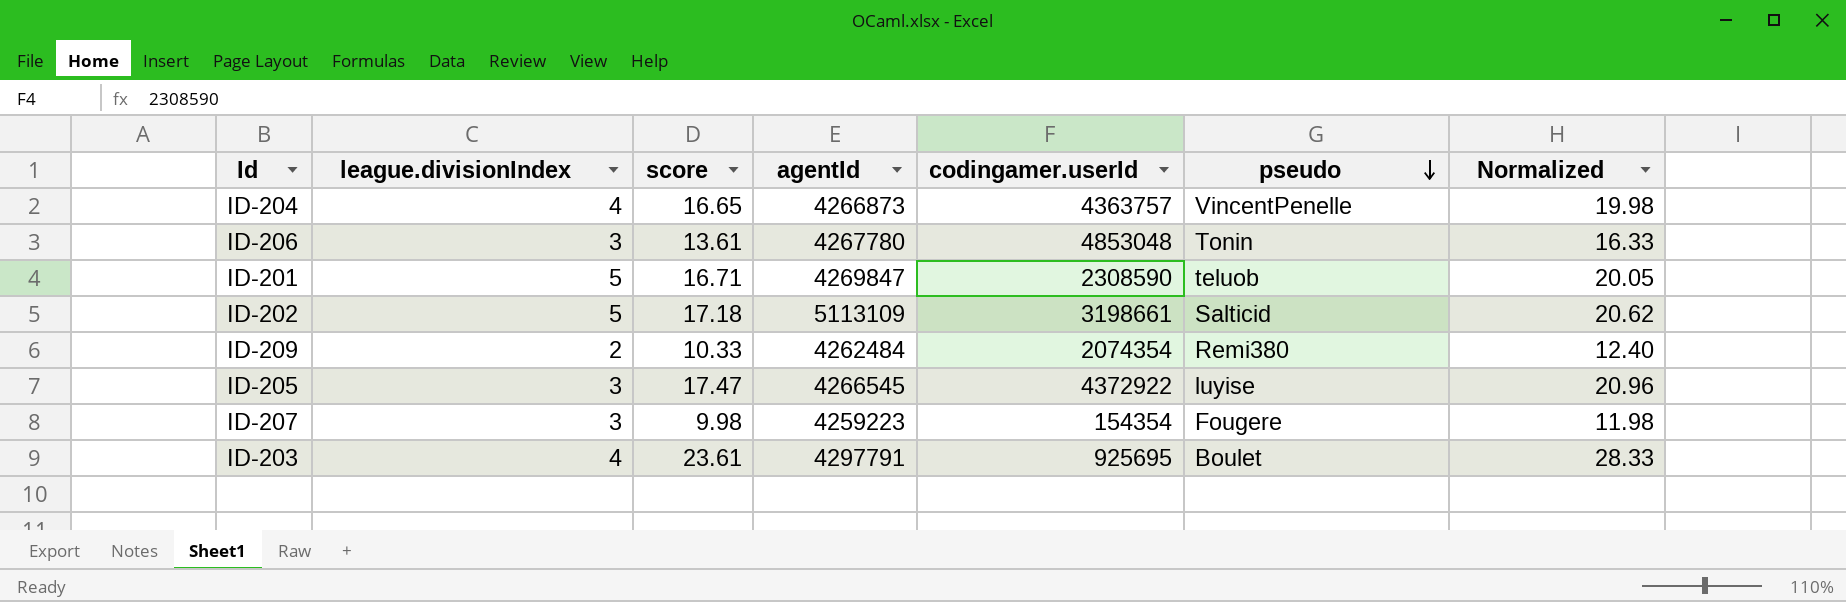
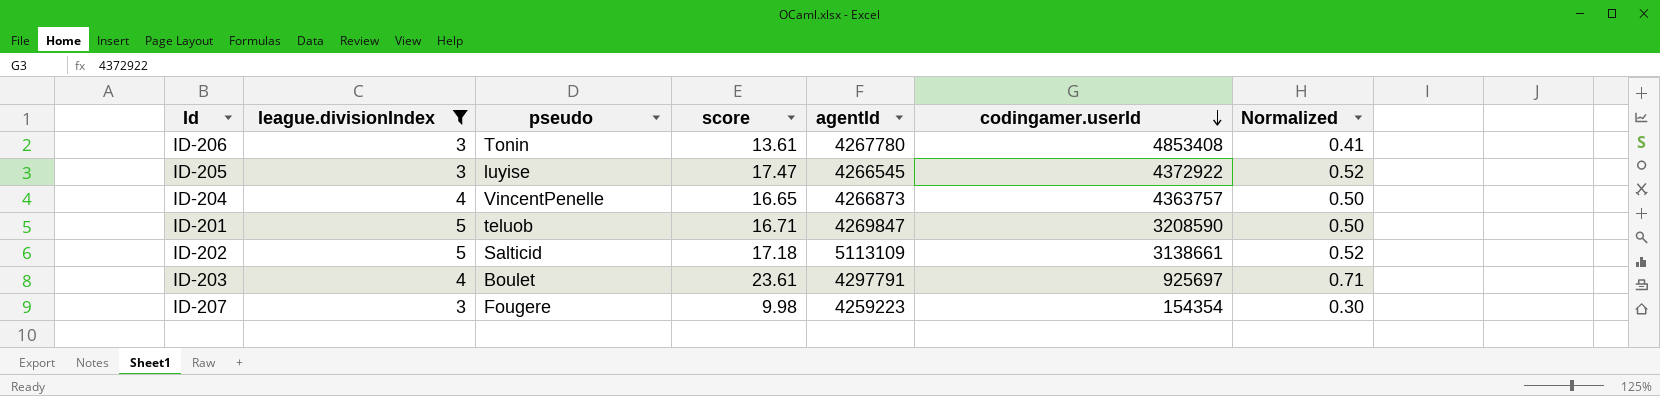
filter: none -> league.divisionIndex != 2
row order: pseudo descending -> codingamer.userId descending
column pseudo | position: 6 -> 3
column Normalized | formula: [score] * 1.2 -> [score] * 0.03
ID-206 | codingamer.userId: 4853048 -> 4853408
ID-201 | codingamer.userId: 2308590 -> 3208590
ID-202 | codingamer.userId: 3198661 -> 3138661
ID-203 | codingamer.userId: 925695 -> 925697

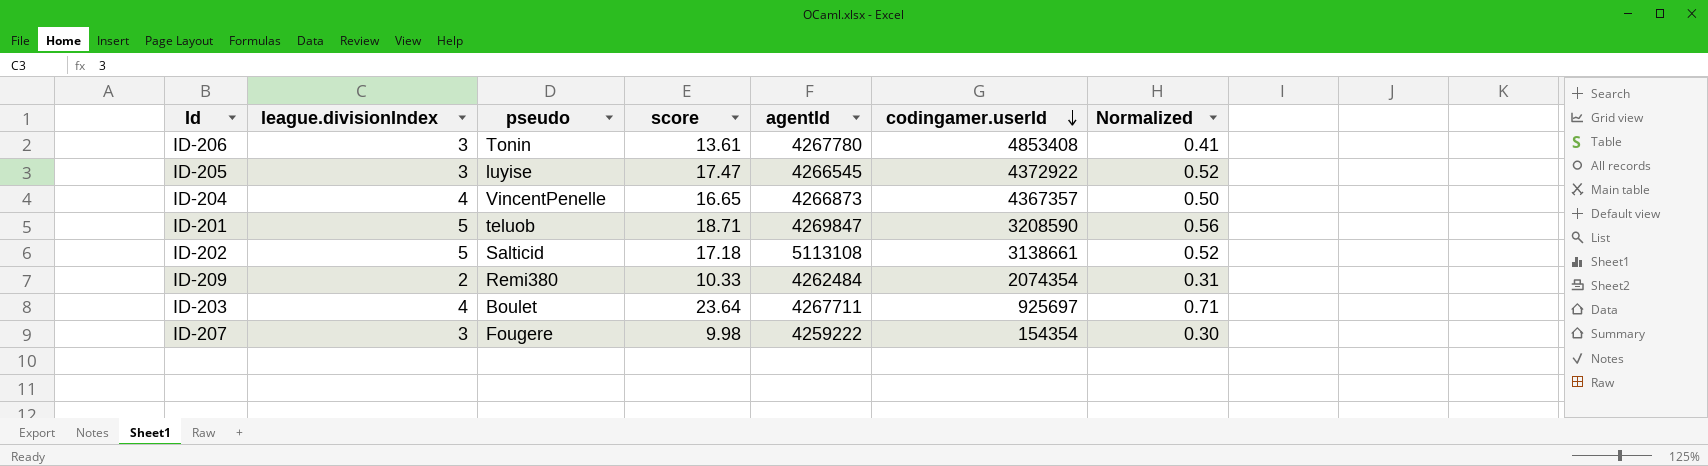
filter: league.divisionIndex != 2 -> none
ID-204 | codingamer.userId: 4363757 -> 4367357
ID-201 | score: 16.71 -> 18.71
ID-201 | Normalized: 0.50 -> 0.56
ID-202 | agentId: 5113109 -> 5113108
ID-203 | score: 23.61 -> 23.64
ID-203 | agentId: 4297791 -> 4267711
ID-207 | agentId: 4259223 -> 4259222

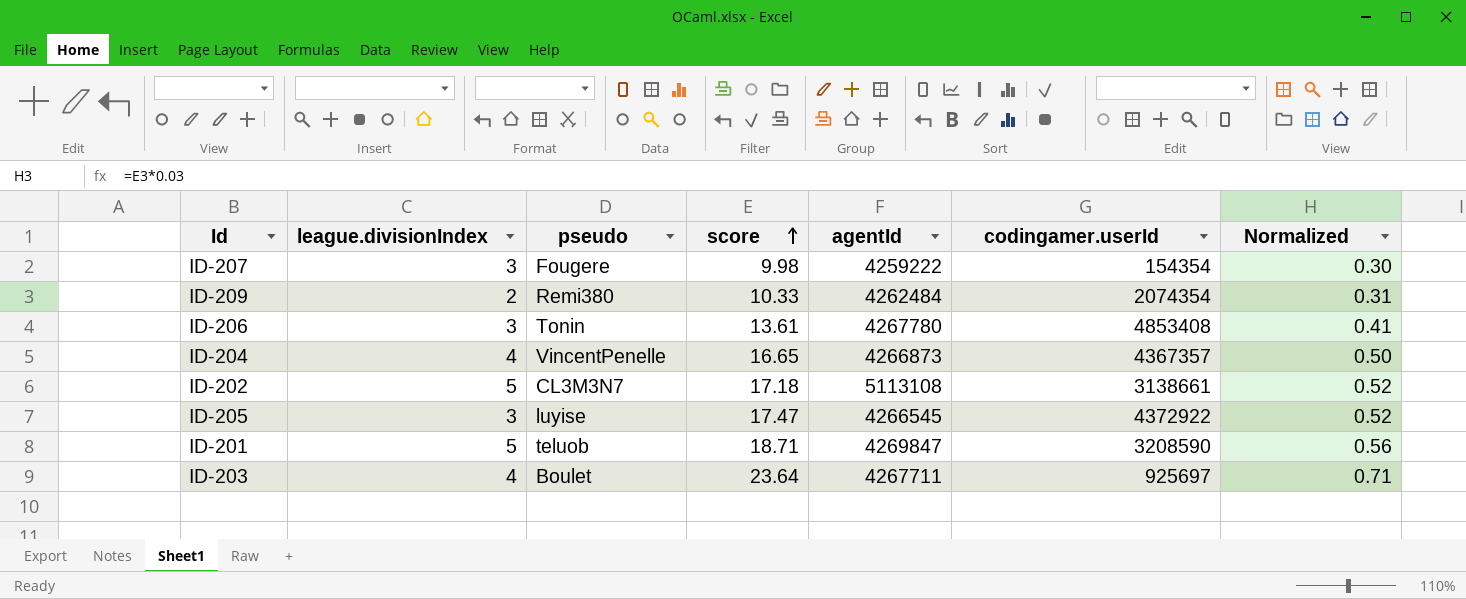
row order: codingamer.userId descending -> score ascending
ID-202 | pseudo: Salticid -> CL3M3N7

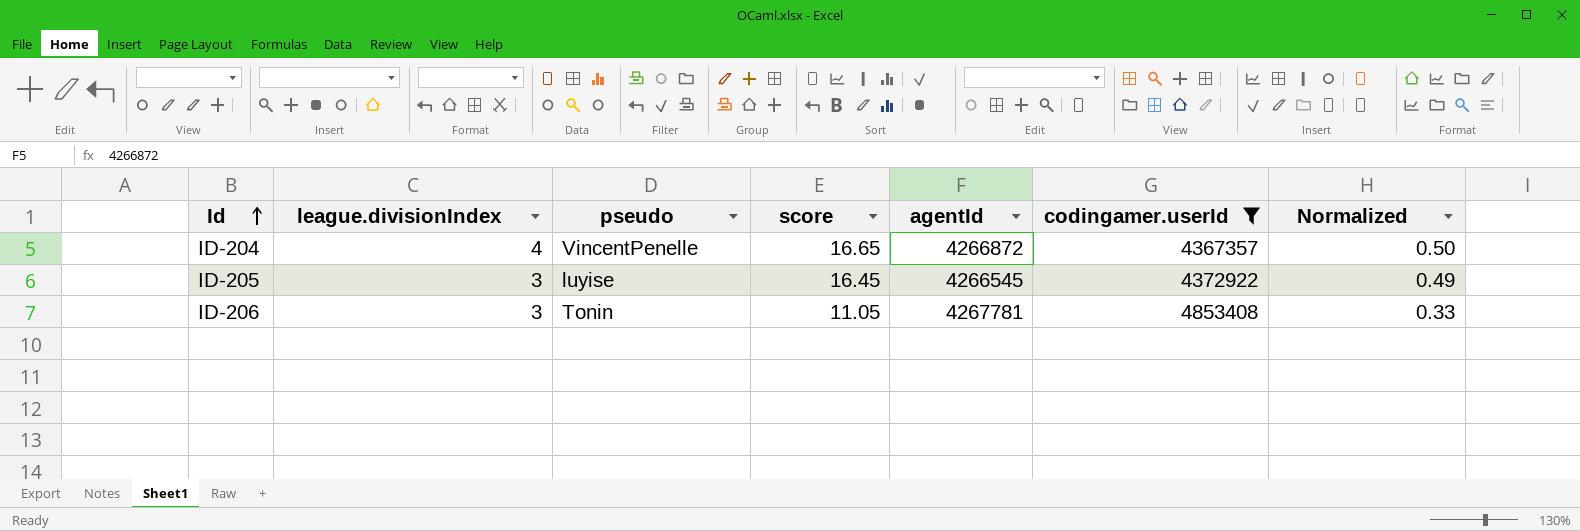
filter: none -> codingamer.userId >= 4367357
row order: score ascending -> Id ascending
ID-204 | agentId: 4266873 -> 4266872
ID-205 | score: 17.47 -> 16.45
ID-205 | Normalized: 0.52 -> 0.49
ID-206 | score: 13.61 -> 11.05
ID-206 | agentId: 4267780 -> 4267781
ID-206 | Normalized: 0.41 -> 0.33

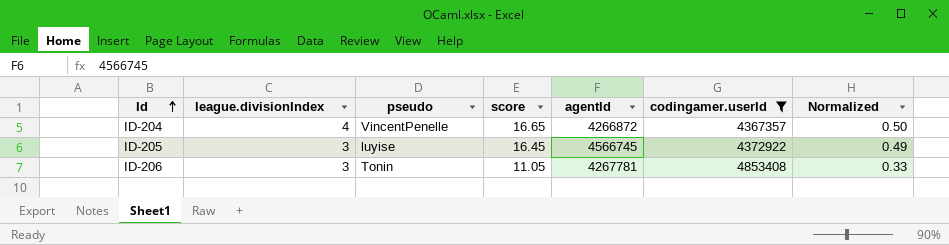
ID-205 | agentId: 4266545 -> 4566745

